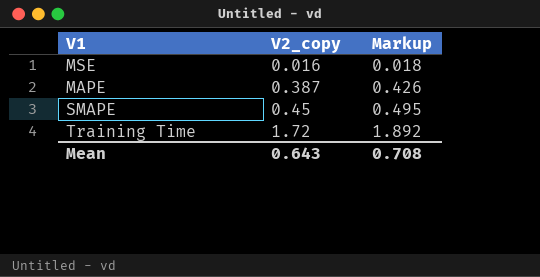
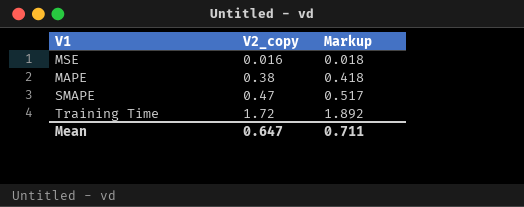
MAPE | V2_copy: 0.387 -> 0.38
MAPE | Markup: 0.426 -> 0.418
SMAPE | V2_copy: 0.45 -> 0.47
SMAPE | Markup: 0.495 -> 0.517
Mean | V2_copy: 0.643 -> 0.647
Mean | Markup: 0.708 -> 0.711

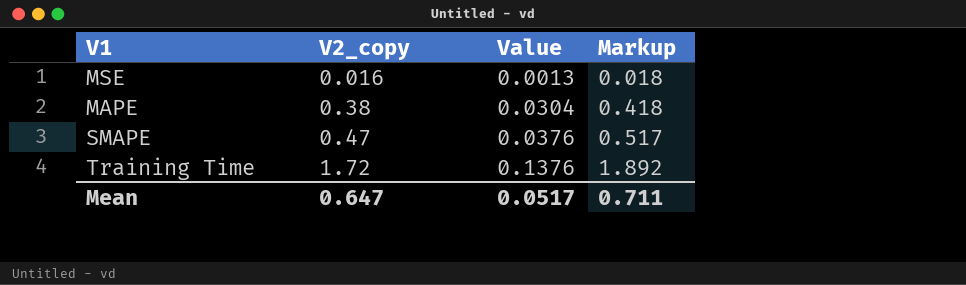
column Value | formula: none -> [V2_copy] * 0.08

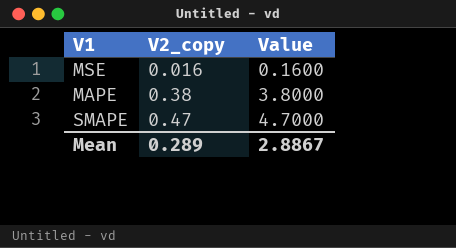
column Markup | formula: [V2_copy] * 1.1 -> none
column Value | formula: [V2_copy] * 0.08 -> [V2_copy] * 10
row Training Time: 1.72 | 0.1376 | 1.892 -> none
Mean | V2_copy: 0.647 -> 0.289
Mean | Value: 0.0517 -> 2.8867

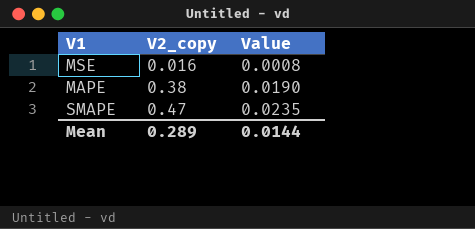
column Value | formula: [V2_copy] * 10 -> [V2_copy] * 0.05
Mean | Value: 2.8867 -> 0.0144

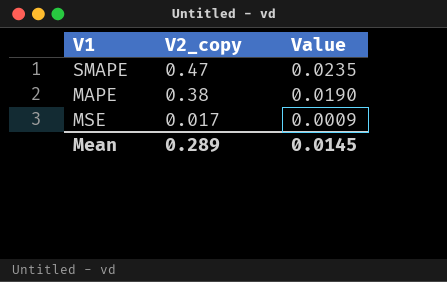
row order: V2_copy ascending -> V2_copy descending
MSE | V2_copy: 0.016 -> 0.017
MSE | Value: 0.0008 -> 0.0009
Mean | Value: 0.0144 -> 0.0145

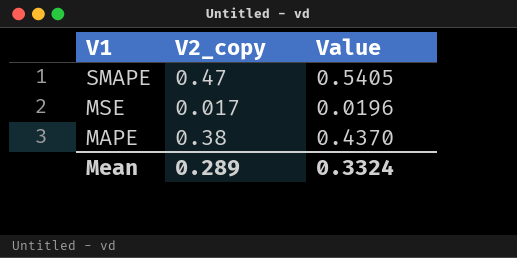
row order: V2_copy descending -> V1 descending
column Value | formula: [V2_copy] * 0.05 -> [V2_copy] * 1.15
Mean | Value: 0.0145 -> 0.3324

